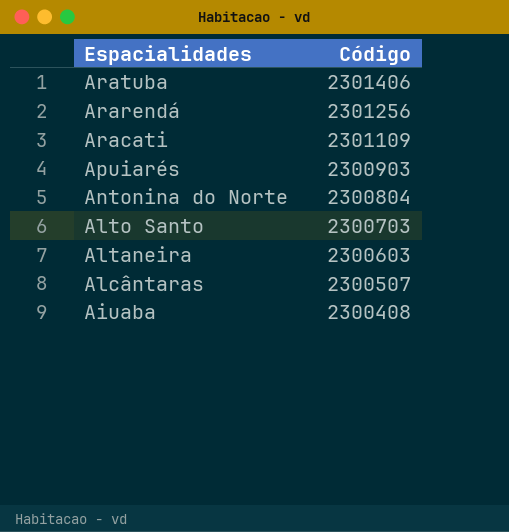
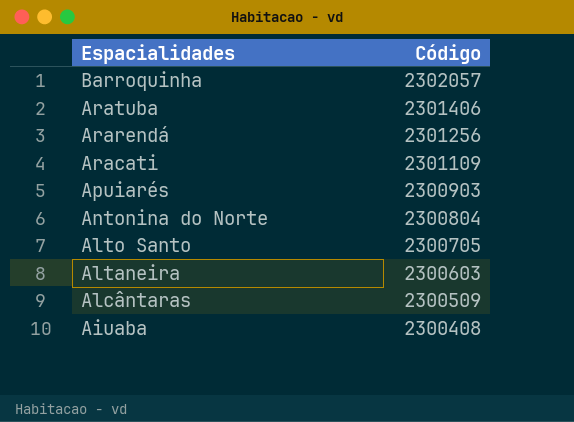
row Barroquinha: none -> 2302057
Alto Santo | Código: 2300703 -> 2300705
Alcântaras | Código: 2300507 -> 2300509

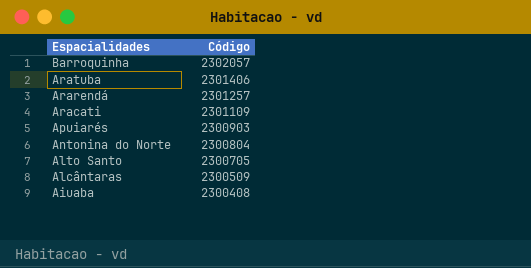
row Altaneira: 2300603 -> none
Ararendá | Código: 2301256 -> 2301257

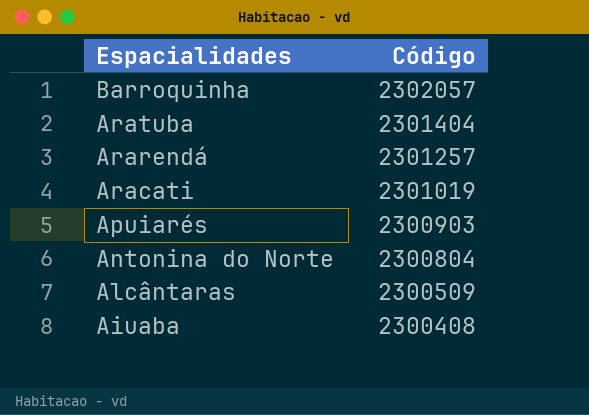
row Alto Santo: 2300705 -> none
Aratuba | Código: 2301406 -> 2301404
Aracati | Código: 2301109 -> 2301019

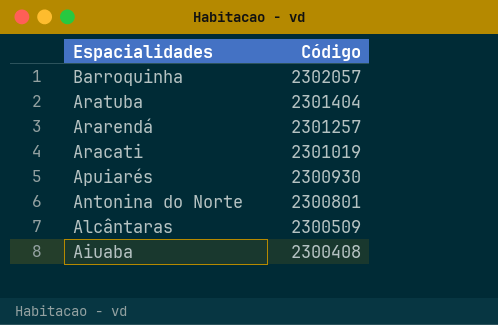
Apuiarés | Código: 2300903 -> 2300930
Antonina do Norte | Código: 2300804 -> 2300801

